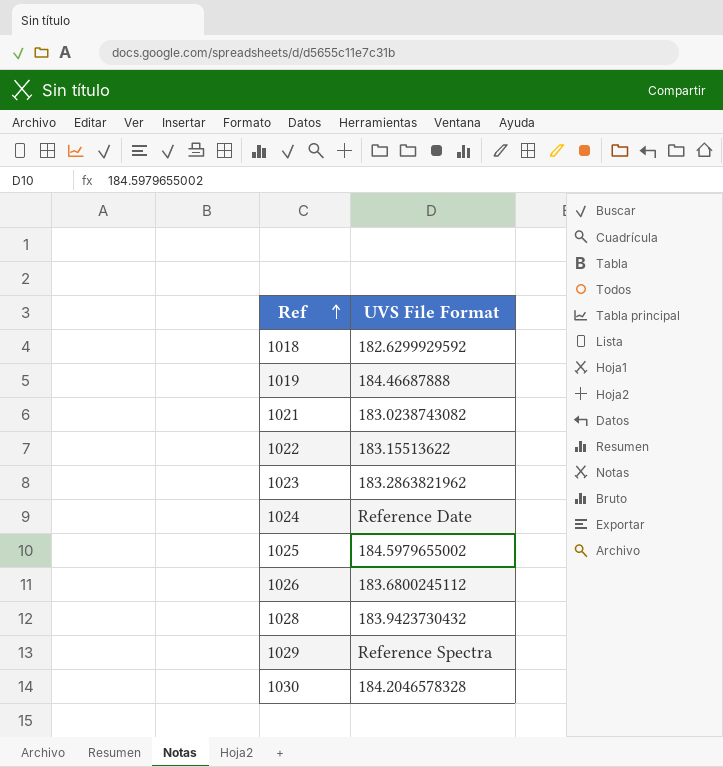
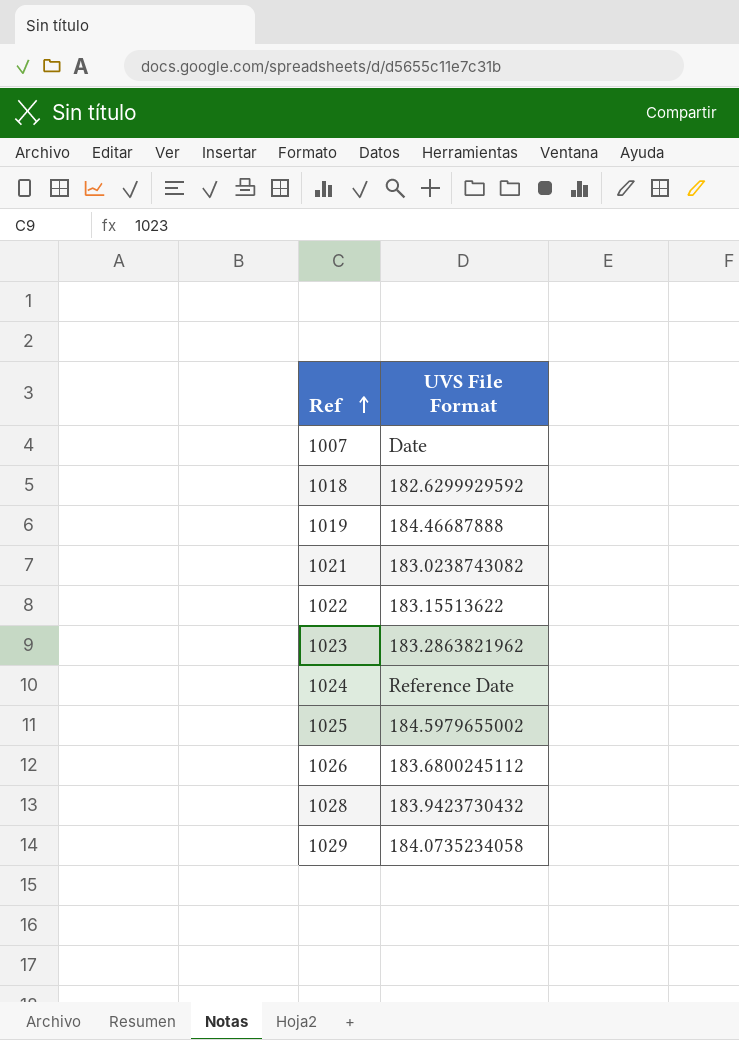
row 1030: 184.2046578328 -> none
row 1007: none -> Date
1029 | UVS File Format: Reference Spectra -> 184.0735234058

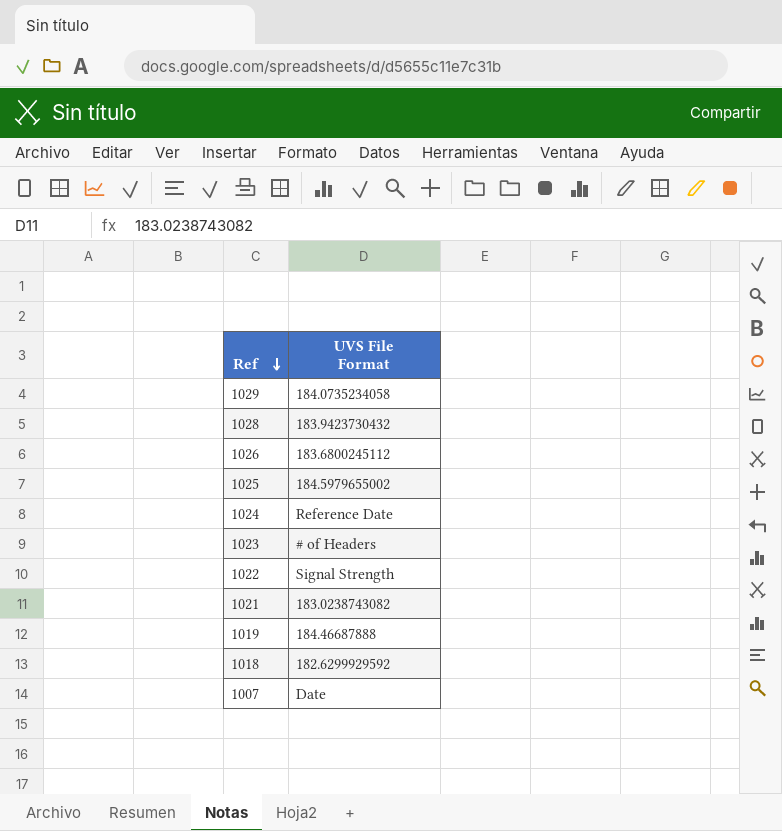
row order: Ref ascending -> Ref descending
1023 | UVS File Format: 183.2863821962 -> # of Headers
1022 | UVS File Format: 183.15513622 -> Signal Strength

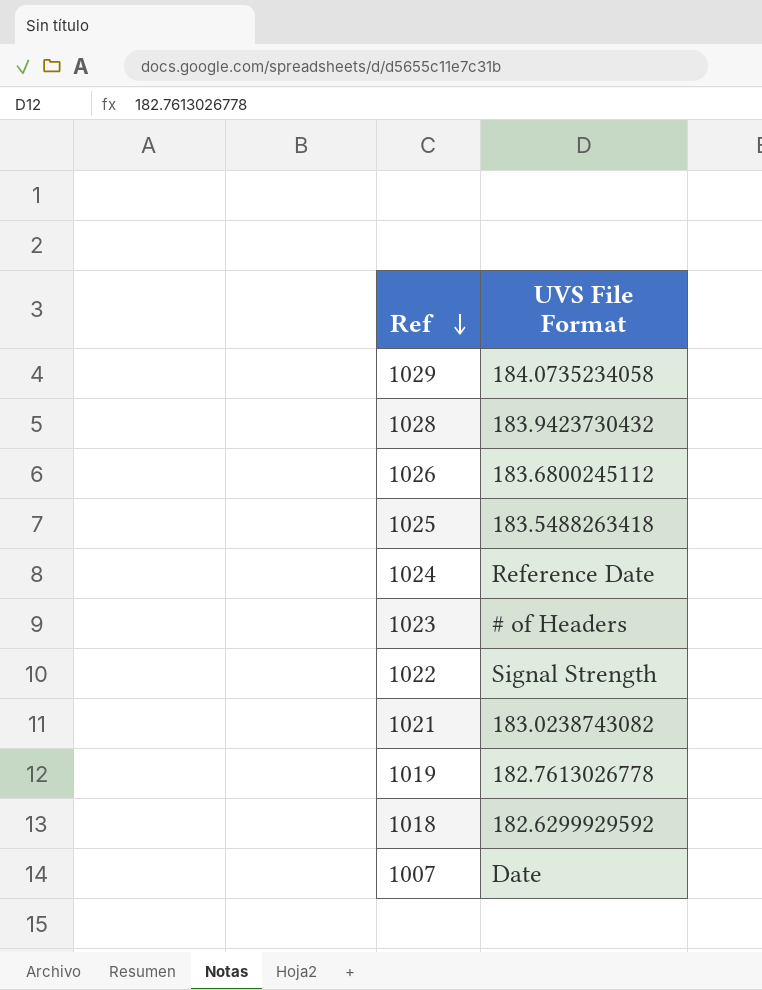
1025 | UVS File Format: 184.5979655002 -> 183.5488263418
1019 | UVS File Format: 184.46687888 -> 182.7613026778

